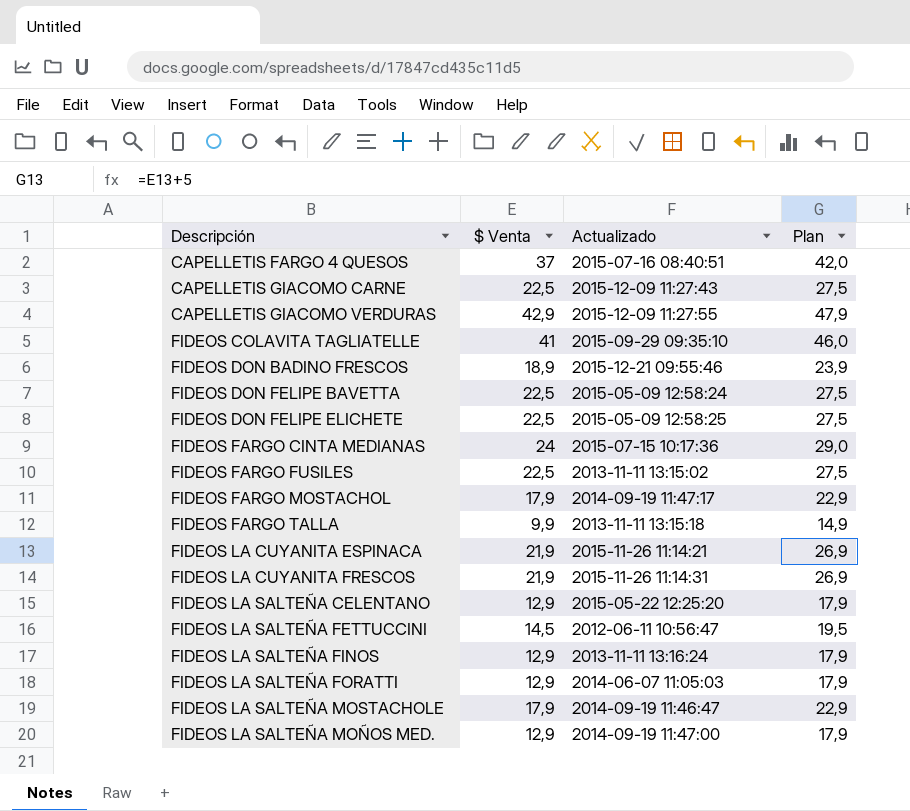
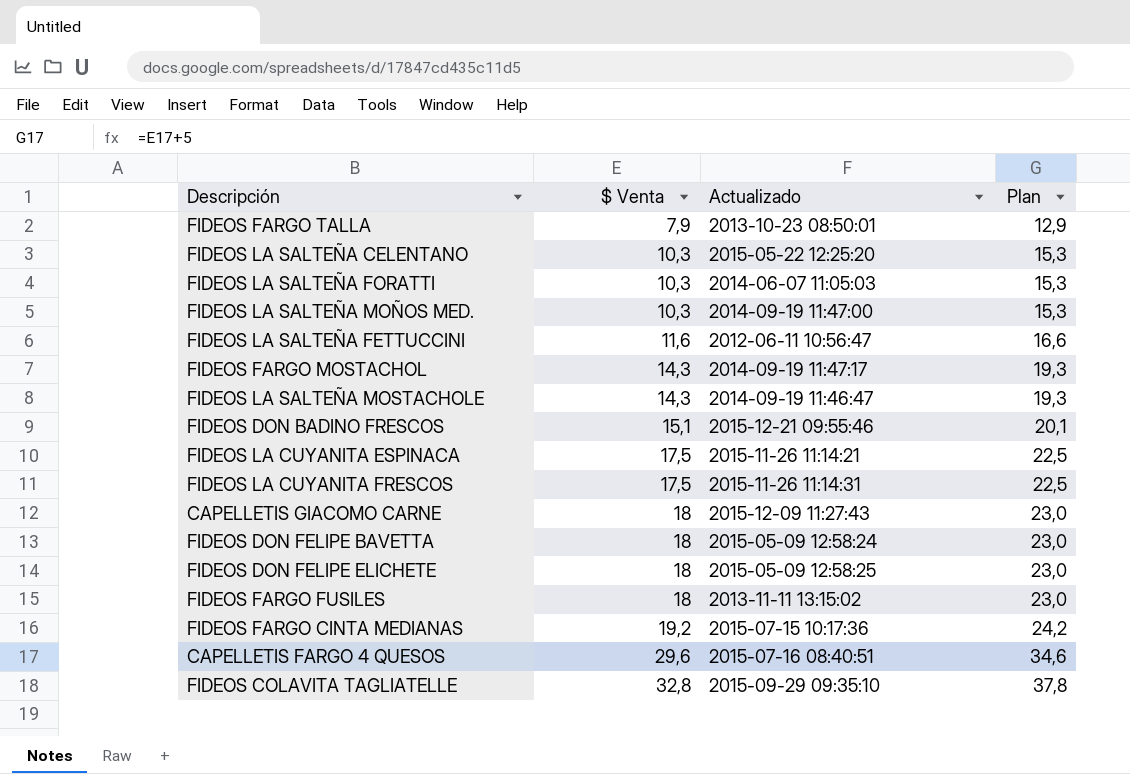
row order: none -> $ Venta ascending
row CAPELLETIS GIACOMO VERDURAS: 42,9 | 2015-12-09 11:27:55 | 47,9 -> none
row FIDEOS LA SALTEÑA FINOS: 12,9 | 2013-11-11 13:16:24 | 17,9 -> none
FIDEOS FARGO TALLA | $ Venta: 9,9 -> 7,9
FIDEOS FARGO TALLA | Actualizado: 2013-11-11 13:15:18 -> 2013-10-23 08:50:01
FIDEOS FARGO TALLA | Plan: 14,9 -> 12,9
FIDEOS LA SALTEÑA CELENTANO | $ Venta: 12,9 -> 10,3
FIDEOS LA SALTEÑA CELENTANO | Plan: 17,9 -> 15,3
FIDEOS LA SALTEÑA FORATTI | $ Venta: 12,9 -> 10,3
FIDEOS LA SALTEÑA FORATTI | Plan: 17,9 -> 15,3
FIDEOS LA SALTEÑA MOÑOS MED. | $ Venta: 12,9 -> 10,3
FIDEOS LA SALTEÑA MOÑOS MED. | Plan: 17,9 -> 15,3
FIDEOS LA SALTEÑA FETTUCCINI | $ Venta: 14,5 -> 11,6
FIDEOS LA SALTEÑA FETTUCCINI | Plan: 19,5 -> 16,6
FIDEOS FARGO MOSTACHOL | $ Venta: 17,9 -> 14,3
FIDEOS FARGO MOSTACHOL | Plan: 22,9 -> 19,3
FIDEOS LA SALTEÑA MOSTACHOLE | $ Venta: 17,9 -> 14,3
FIDEOS LA SALTEÑA MOSTACHOLE | Plan: 22,9 -> 19,3
FIDEOS DON BADINO FRESCOS | $ Venta: 18,9 -> 15,1
FIDEOS DON BADINO FRESCOS | Plan: 23,9 -> 20,1
FIDEOS LA CUYANITA ESPINACA | $ Venta: 21,9 -> 17,5
FIDEOS LA CUYANITA ESPINACA | Plan: 26,9 -> 22,5
FIDEOS LA CUYANITA FRESCOS | $ Venta: 21,9 -> 17,5
FIDEOS LA CUYANITA FRESCOS | Plan: 26,9 -> 22,5
CAPELLETIS GIACOMO CARNE | $ Venta: 22,5 -> 18
CAPELLETIS GIACOMO CARNE | Plan: 27,5 -> 23,0
FIDEOS DON FELIPE BAVETTA | $ Venta: 22,5 -> 18
FIDEOS DON FELIPE BAVETTA | Plan: 27,5 -> 23,0
FIDEOS DON FELIPE ELICHETE | $ Venta: 22,5 -> 18
FIDEOS DON FELIPE ELICHETE | Plan: 27,5 -> 23,0
FIDEOS FARGO FUSILES | $ Venta: 22,5 -> 18
FIDEOS FARGO FUSILES | Plan: 27,5 -> 23,0
FIDEOS FARGO CINTA MEDIANAS | $ Venta: 24 -> 19,2
FIDEOS FARGO CINTA MEDIANAS | Plan: 29,0 -> 24,2
CAPELLETIS FARGO 4 QUESOS | $ Venta: 37 -> 29,6
CAPELLETIS FARGO 4 QUESOS | Plan: 42,0 -> 34,6
FIDEOS COLAVITA TAGLIATELLE | $ Venta: 41 -> 32,8
FIDEOS COLAVITA TAGLIATELLE | Plan: 46,0 -> 37,8

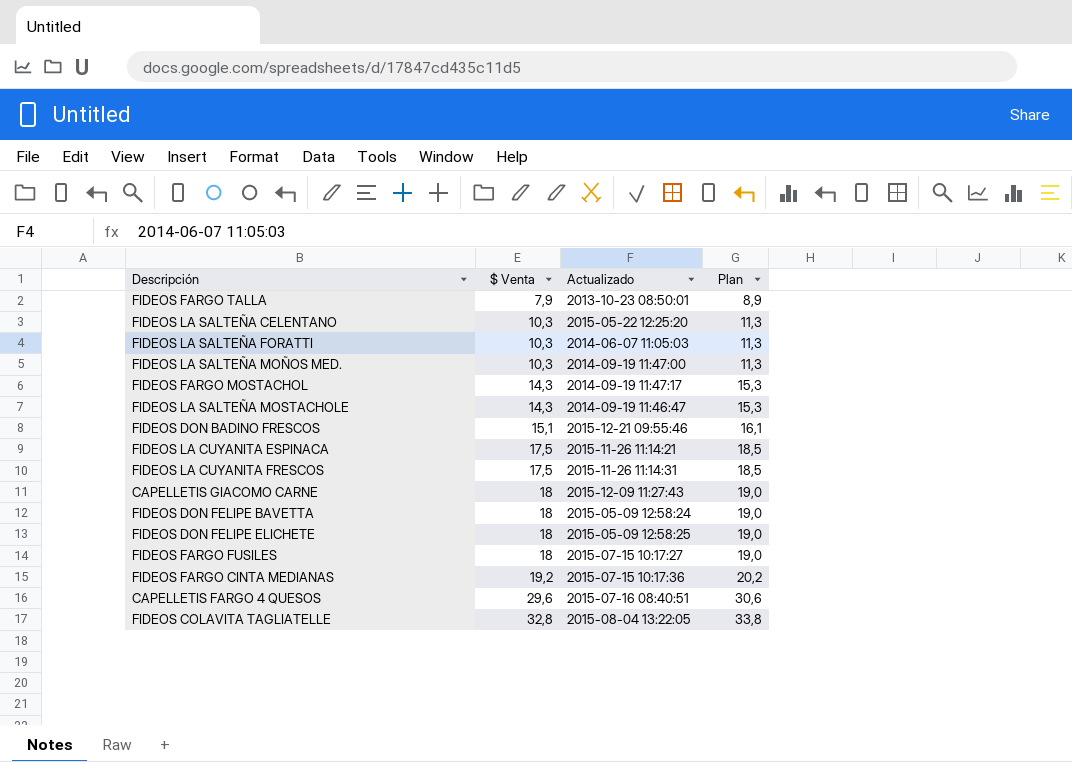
column Plan | formula: [$ Venta] + 5 -> [$ Venta] + 1
row FIDEOS LA SALTEÑA FETTUCCINI: 11,6 | 2012-06-11 10:56:47 | 16,6 -> none
FIDEOS FARGO FUSILES | Actualizado: 2013-11-11 13:15:02 -> 2015-07-15 10:17:27
FIDEOS COLAVITA TAGLIATELLE | Actualizado: 2015-09-29 09:35:10 -> 2015-08-04 13:22:05

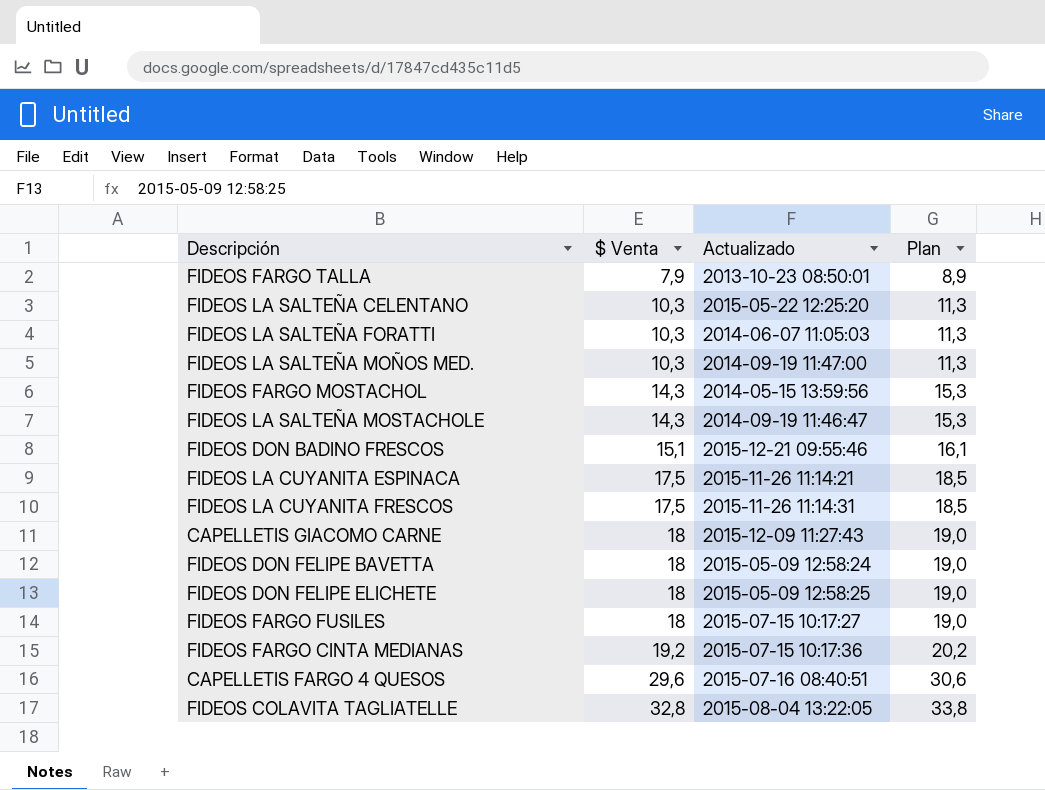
FIDEOS FARGO MOSTACHOL | Actualizado: 2014-09-19 11:47:17 -> 2014-05-15 13:59:56

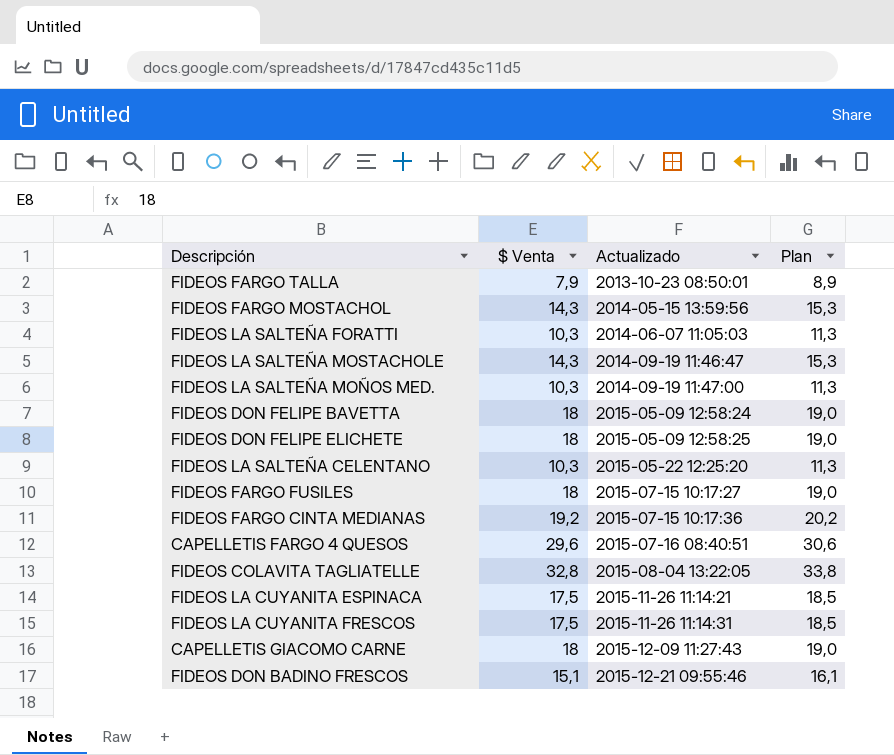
row order: $ Venta ascending -> Actualizado ascending

